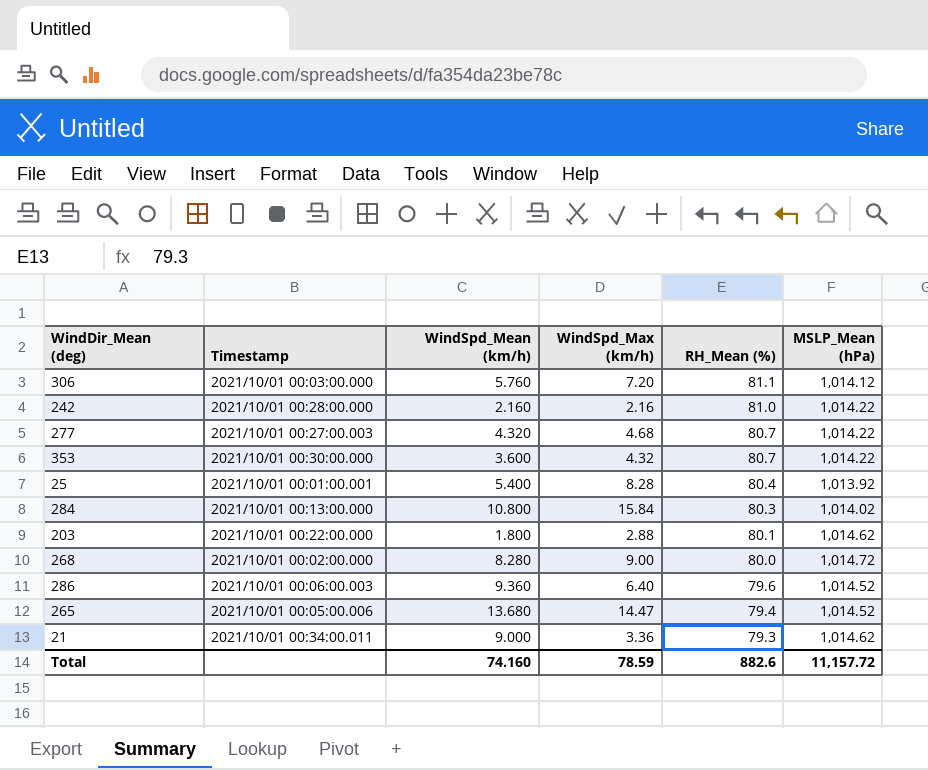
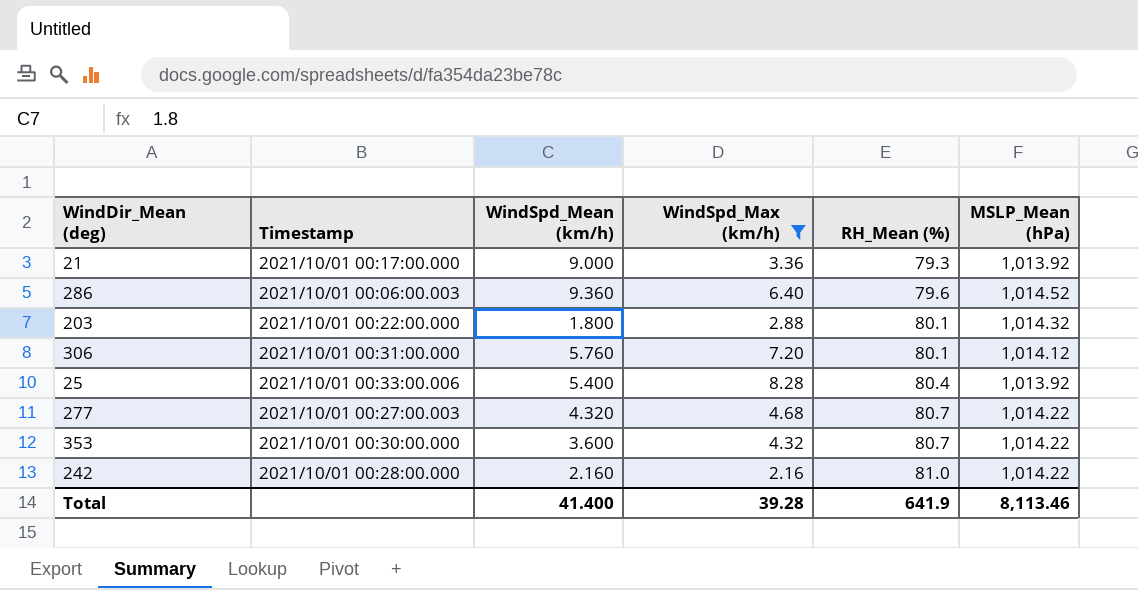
filter: none -> WindSpd_Max (km/h) <= 8.28
row order: RH_Mean (%) descending -> RH_Mean (%) ascending
21 | Timestamp: 2021/10/01 00:34:00.011 -> 2021/10/01 00:17:00.000
21 | MSLP_Mean (hPa): 1,014.62 -> 1,013.92
203 | MSLP_Mean (hPa): 1,014.62 -> 1,014.32
306 | Timestamp: 2021/10/01 00:03:00.000 -> 2021/10/01 00:31:00.000
306 | RH_Mean (%): 81.1 -> 80.1
25 | Timestamp: 2021/10/01 00:01:00.001 -> 2021/10/01 00:33:00.006
Total | WindSpd_Mean (km/h): 74.160 -> 41.400
Total | WindSpd_Max (km/h): 78.59 -> 39.28
Total | RH_Mean (%): 882.6 -> 641.9
Total | MSLP_Mean (hPa): 11,157.72 -> 8,113.46

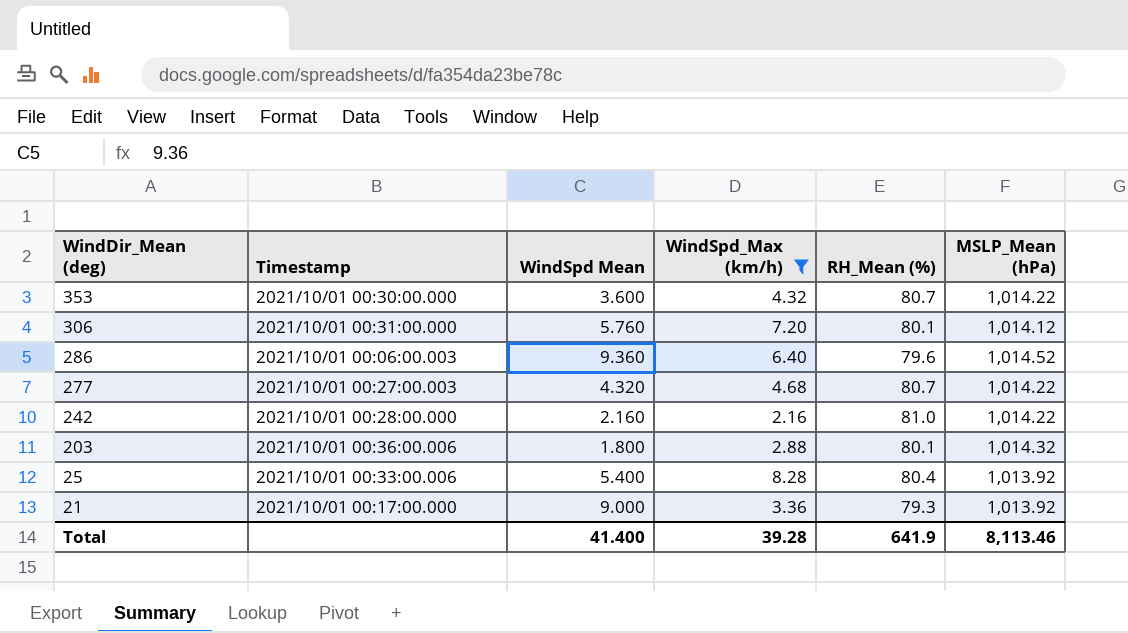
row order: RH_Mean (%) ascending -> WindDir_Mean (deg) descending
column name: WindSpd_Mean (km/h) -> WindSpd Mean
203 | Timestamp: 2021/10/01 00:22:00.000 -> 2021/10/01 00:36:00.006

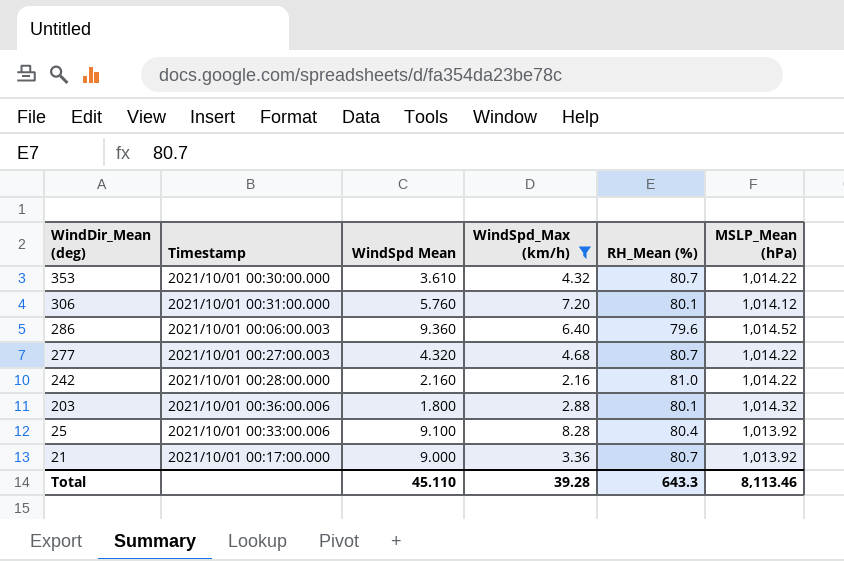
353 | WindSpd Mean: 3.600 -> 3.610
25 | WindSpd Mean: 5.400 -> 9.100
21 | RH_Mean (%): 79.3 -> 80.7
Total | WindSpd Mean: 41.400 -> 45.110
Total | RH_Mean (%): 641.9 -> 643.3

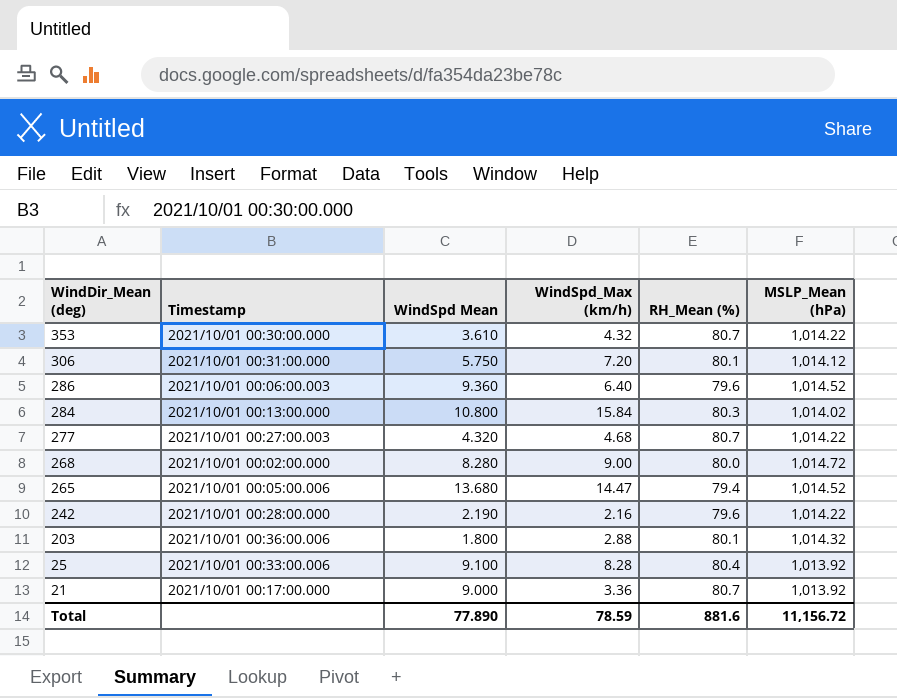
filter: WindSpd_Max (km/h) <= 8.28 -> none
306 | WindSpd Mean: 5.760 -> 5.750
242 | WindSpd Mean: 2.160 -> 2.190
242 | RH_Mean (%): 81.0 -> 79.6
Total | WindSpd Mean: 45.110 -> 77.890
Total | WindSpd_Max (km/h): 39.28 -> 78.59
Total | RH_Mean (%): 643.3 -> 881.6
Total | MSLP_Mean (hPa): 8,113.46 -> 11,156.72

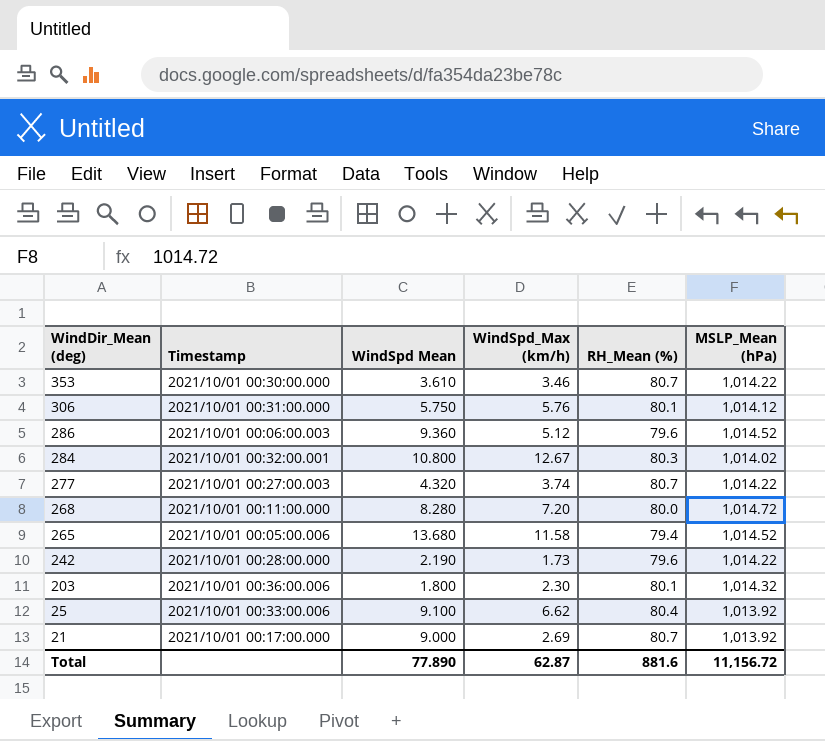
353 | WindSpd_Max (km/h): 4.32 -> 3.46
306 | WindSpd_Max (km/h): 7.20 -> 5.76
286 | WindSpd_Max (km/h): 6.40 -> 5.12
284 | Timestamp: 2021/10/01 00:13:00.000 -> 2021/10/01 00:32:00.001
284 | WindSpd_Max (km/h): 15.84 -> 12.67
277 | WindSpd_Max (km/h): 4.68 -> 3.74
268 | Timestamp: 2021/10/01 00:02:00.000 -> 2021/10/01 00:11:00.000
268 | WindSpd_Max (km/h): 9.00 -> 7.20
265 | WindSpd_Max (km/h): 14.47 -> 11.58
242 | WindSpd_Max (km/h): 2.16 -> 1.73
203 | WindSpd_Max (km/h): 2.88 -> 2.30
25 | WindSpd_Max (km/h): 8.28 -> 6.62
21 | WindSpd_Max (km/h): 3.36 -> 2.69
Total | WindSpd_Max (km/h): 78.59 -> 62.87

